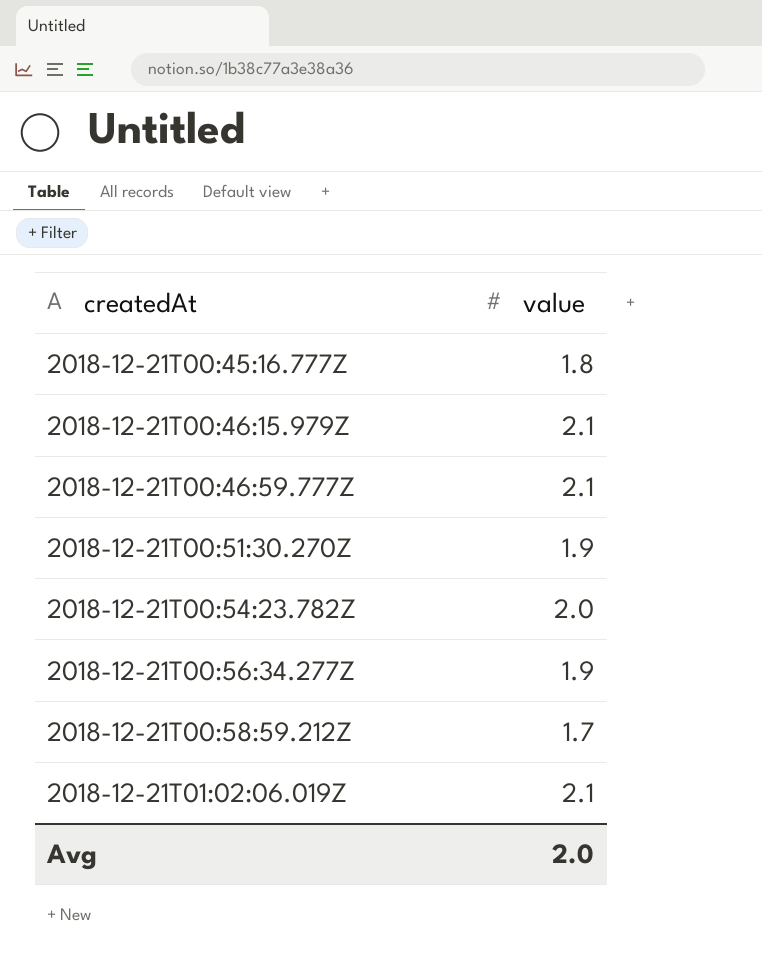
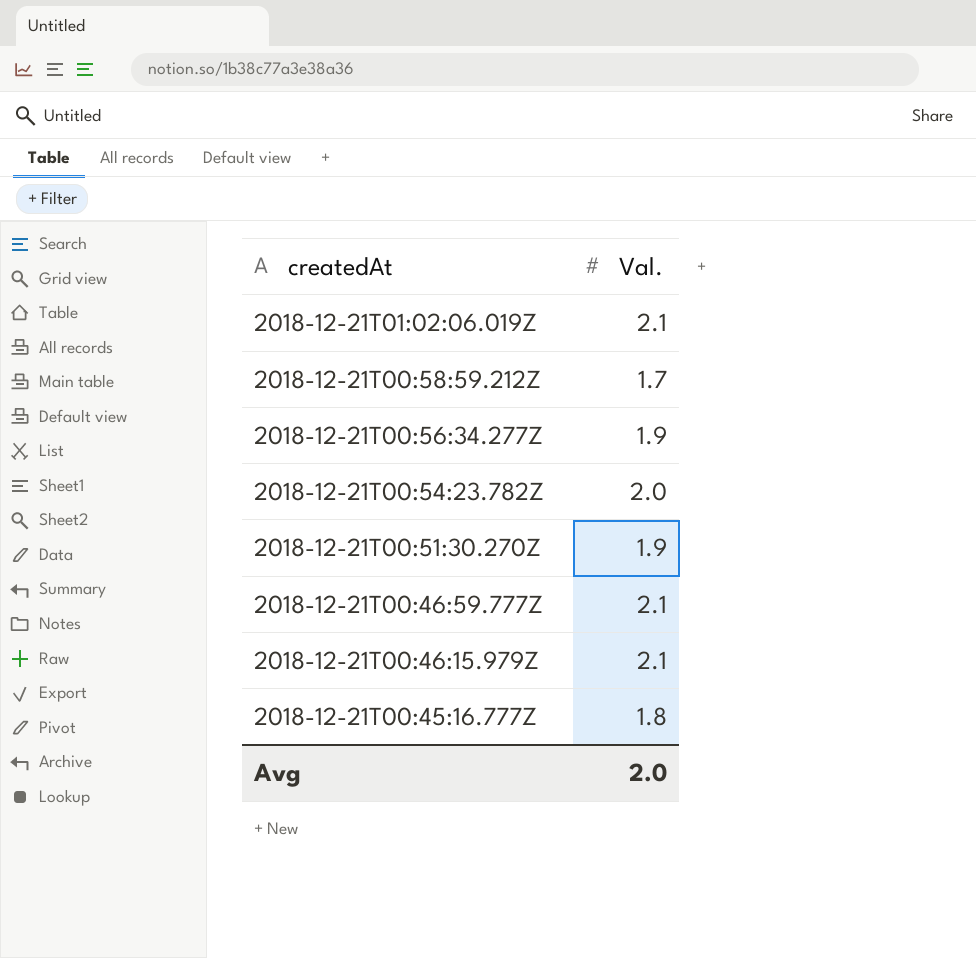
row order: createdAt ascending -> createdAt descending
column name: value -> Val.

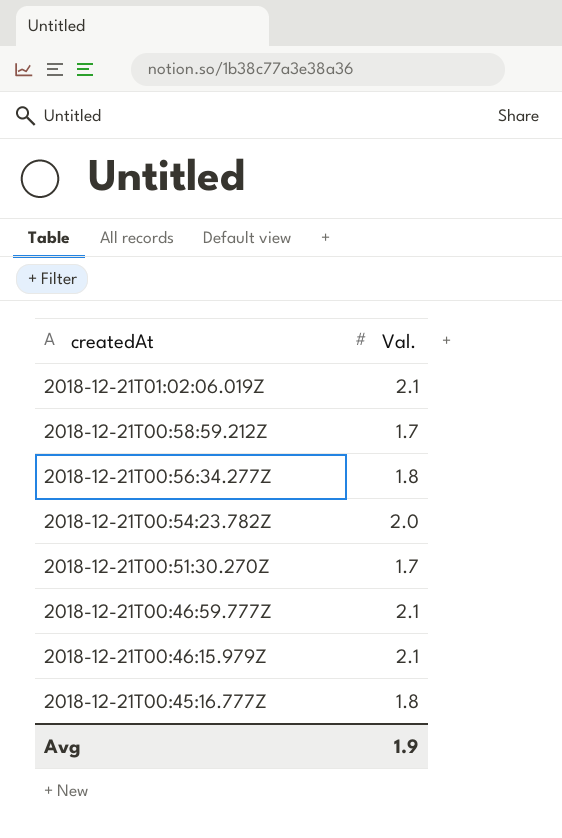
2018-12-21T00:56:34.277Z | Val.: 1.9 -> 1.8
2018-12-21T00:51:30.270Z | Val.: 1.9 -> 1.7
Avg | Val.: 2.0 -> 1.9

